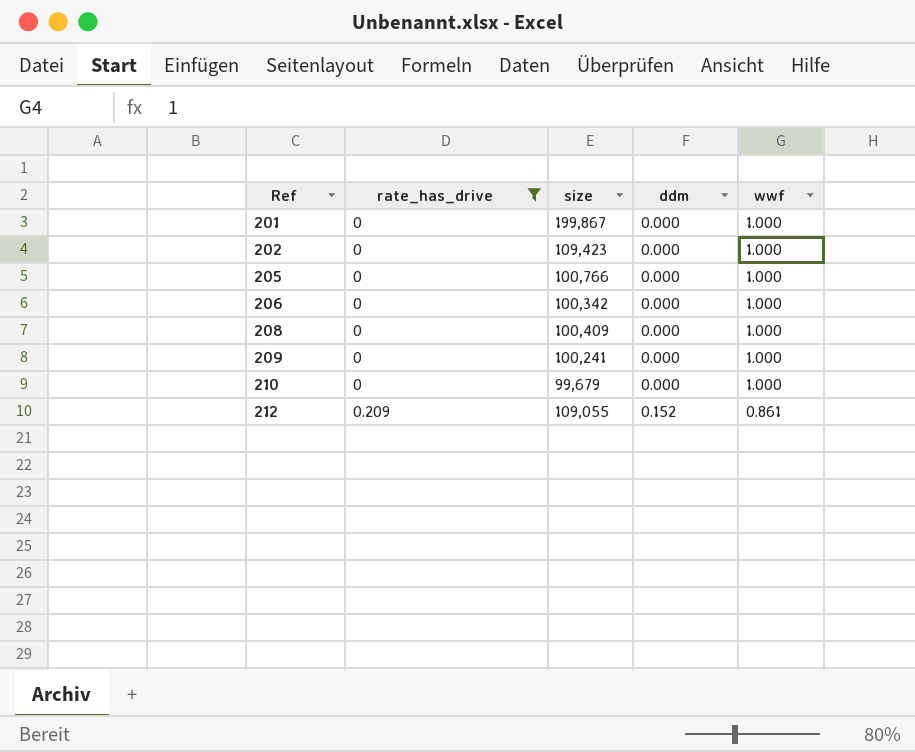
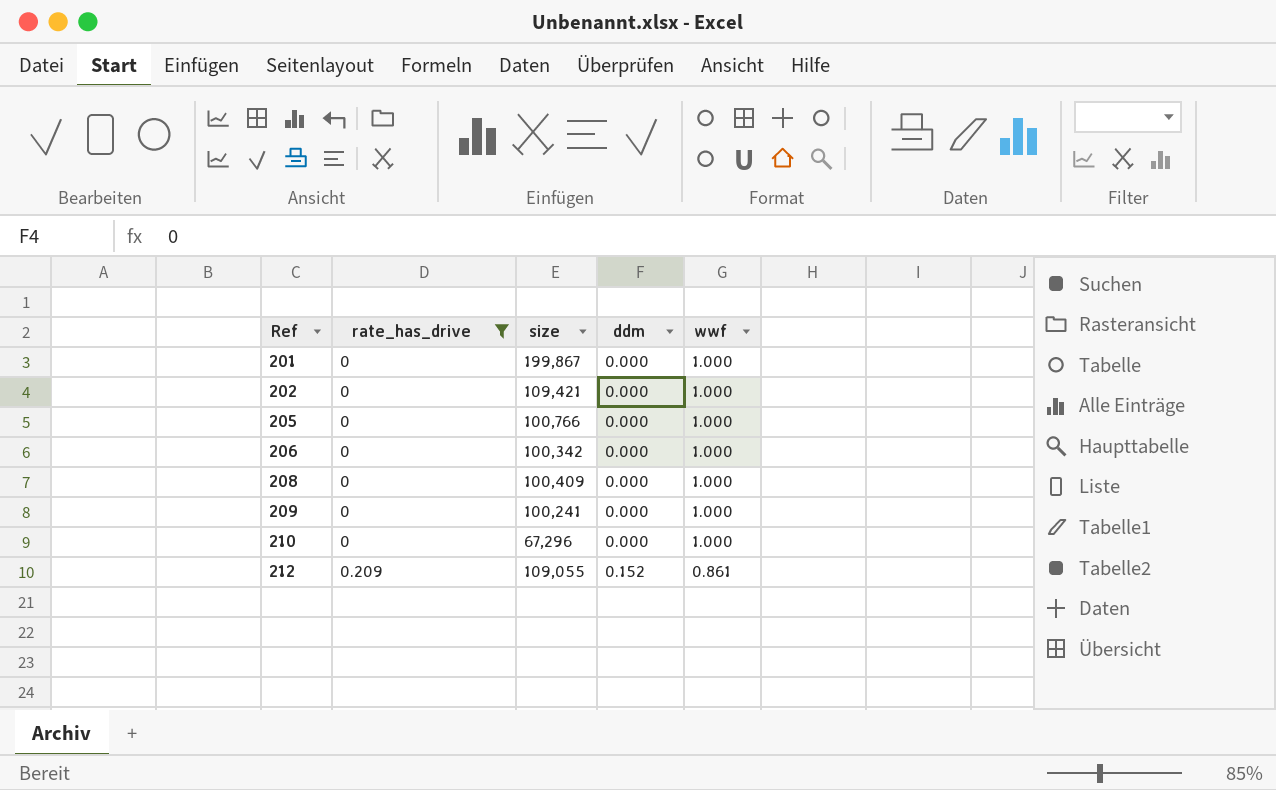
202 | size: 109,423 -> 109,421
210 | size: 99,679 -> 67,296

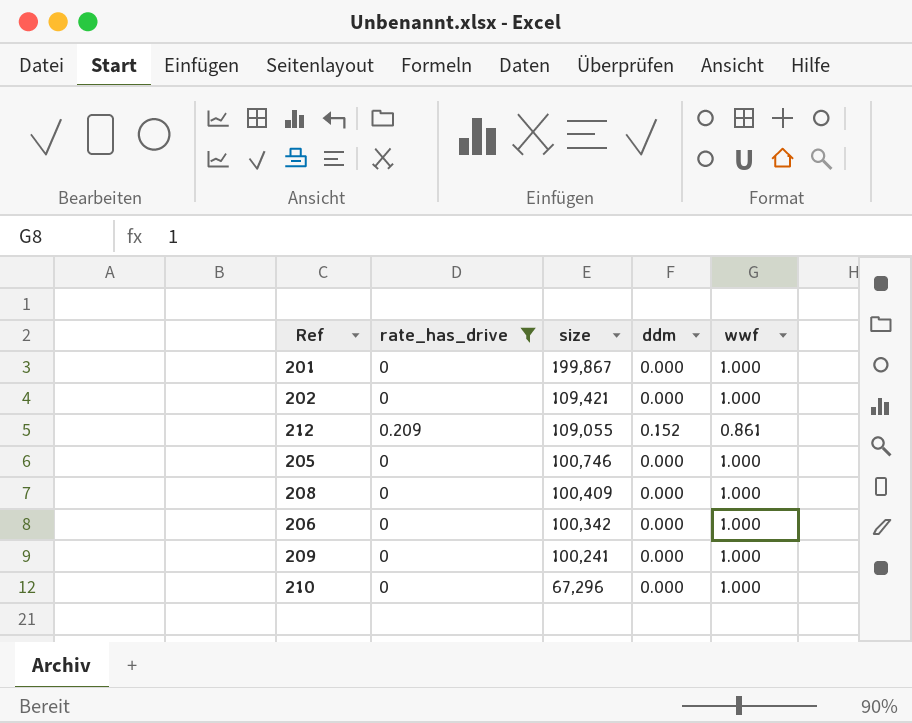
row order: Ref ascending -> size descending
205 | size: 100,766 -> 100,746

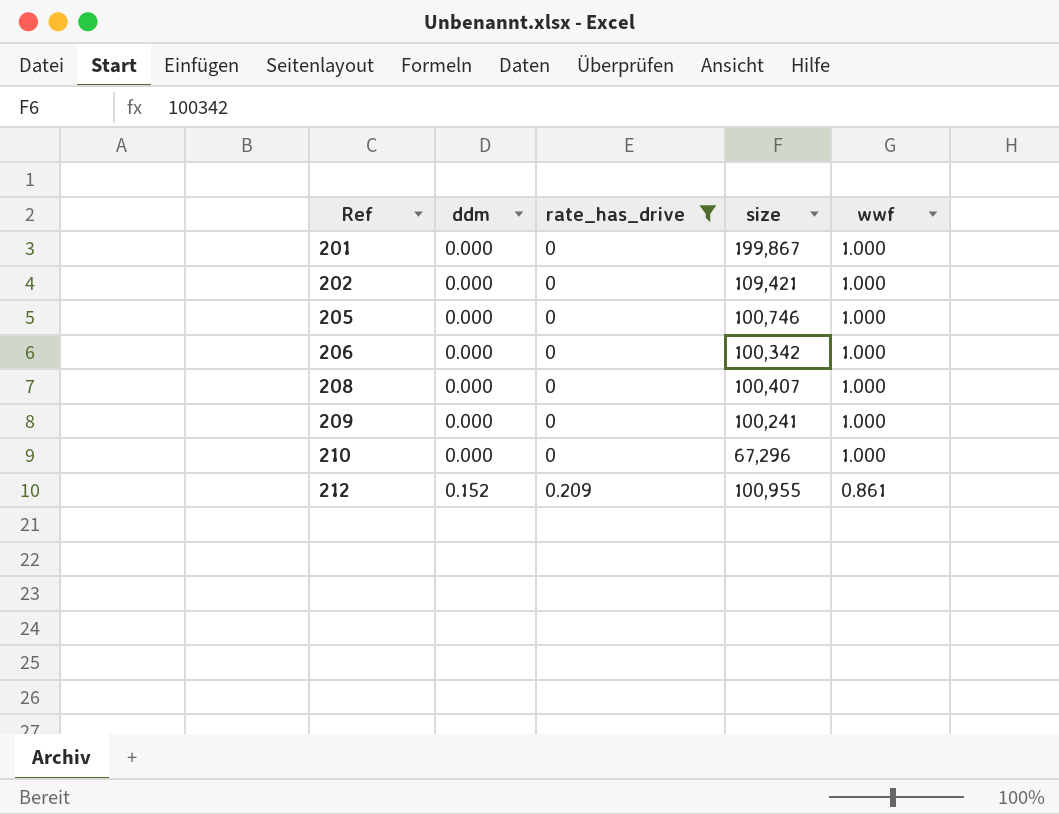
row order: size descending -> Ref ascending
column ddm | position: 4 -> 2
208 | size: 100,409 -> 100,407
212 | size: 109,055 -> 100,955

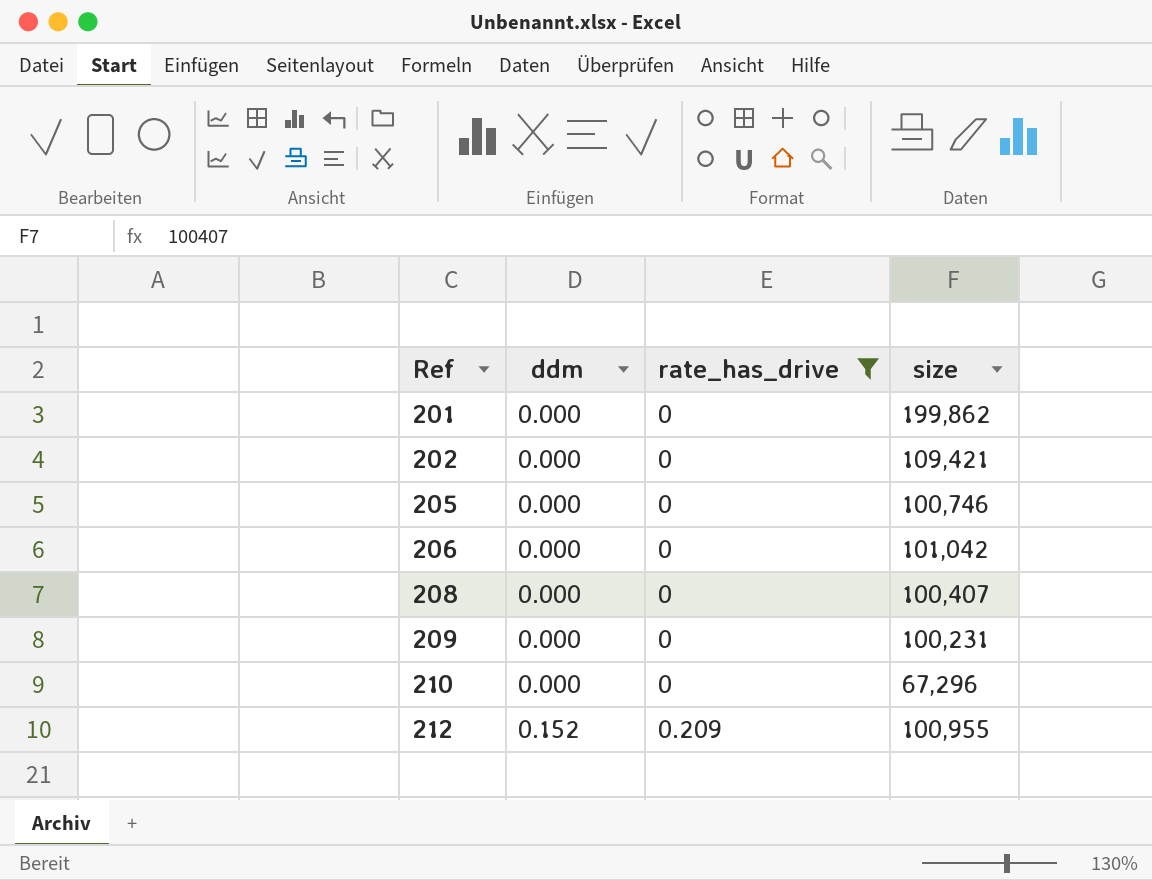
column wwf | position: 5 -> none
201 | size: 199,867 -> 199,862
206 | size: 100,342 -> 101,042
209 | size: 100,241 -> 100,231

